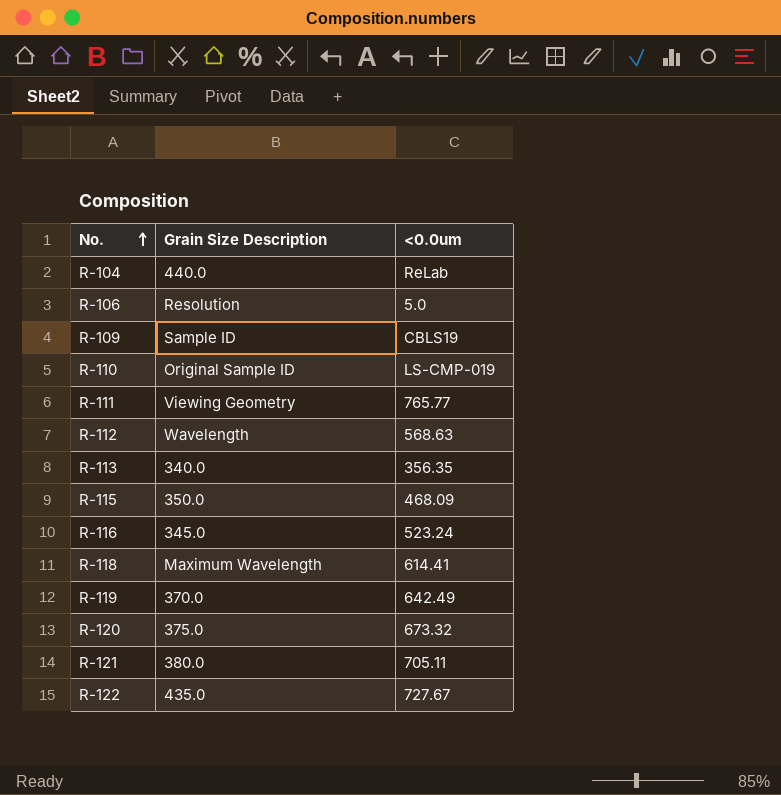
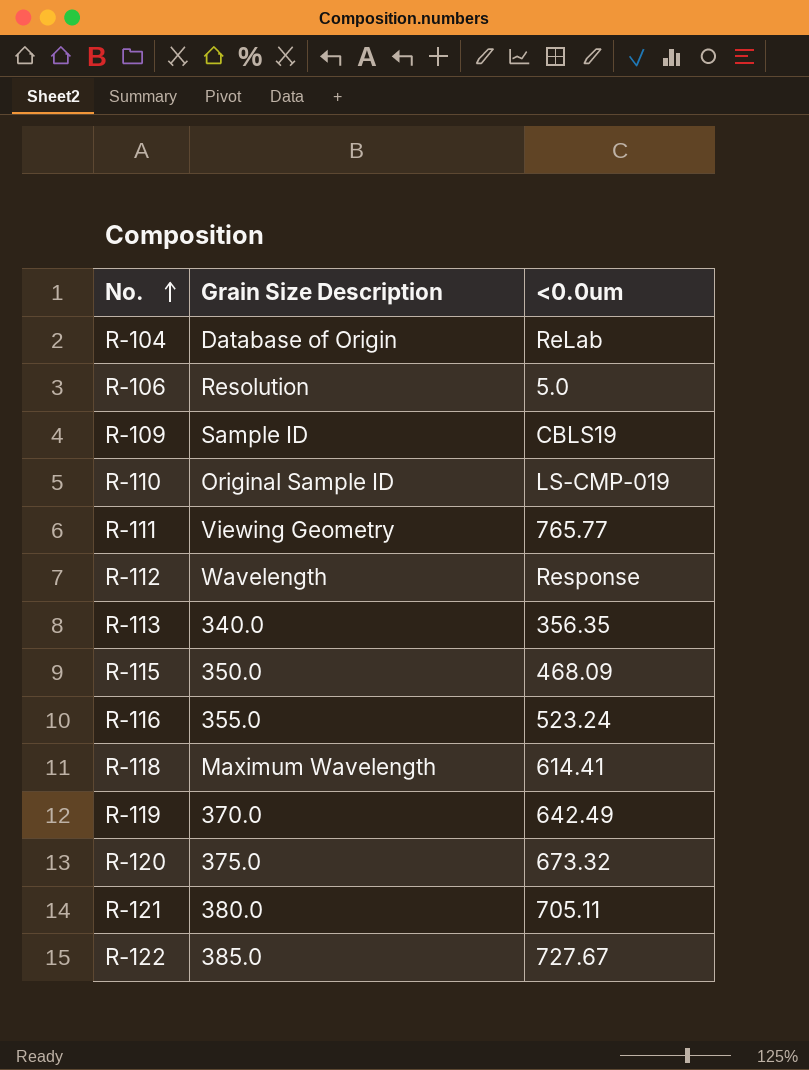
R-104 | Grain Size Description: 440.0 -> Database of Origin
R-112 | <0.0um: 568.63 -> Response
R-116 | Grain Size Description: 345.0 -> 355.0
R-122 | Grain Size Description: 435.0 -> 385.0

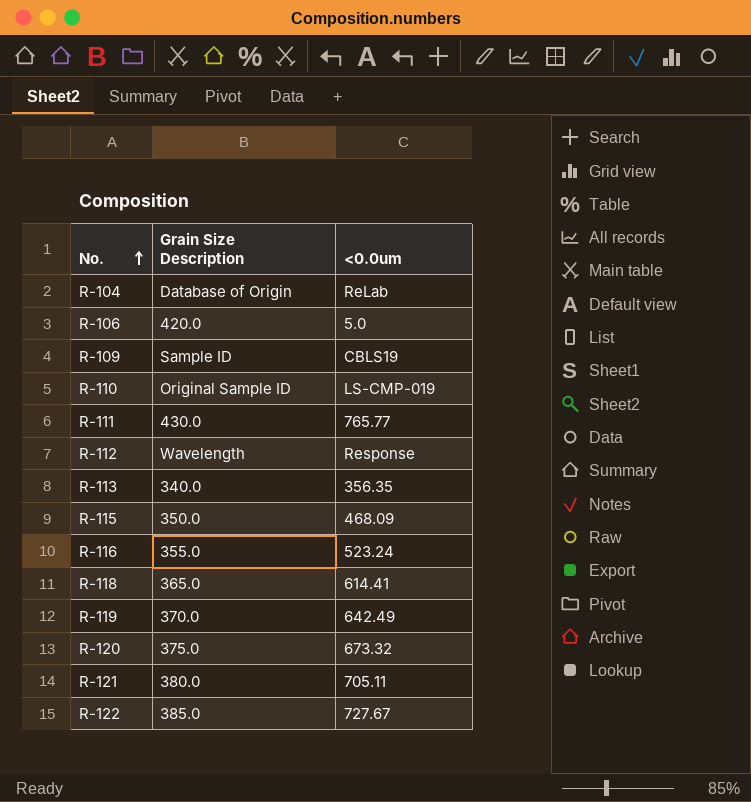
R-106 | Grain Size Description: Resolution -> 420.0
R-111 | Grain Size Description: Viewing Geometry -> 430.0
R-118 | Grain Size Description: Maximum Wavelength -> 365.0

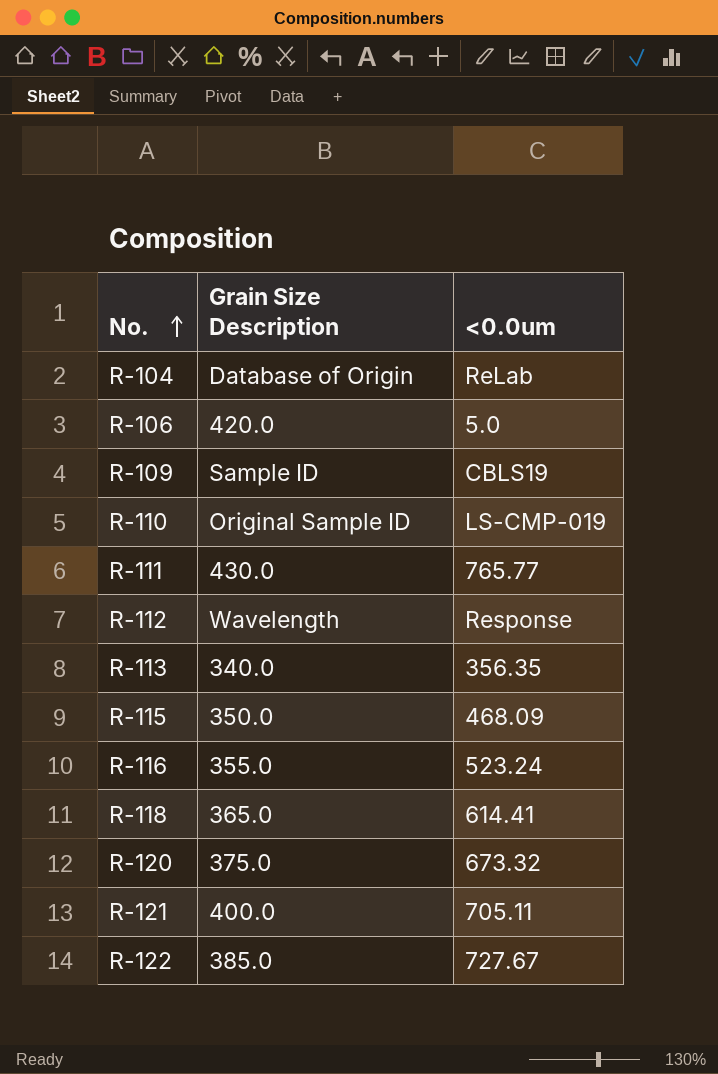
row R-119: 370.0 | 642.49 -> none
R-121 | Grain Size Description: 380.0 -> 400.0

